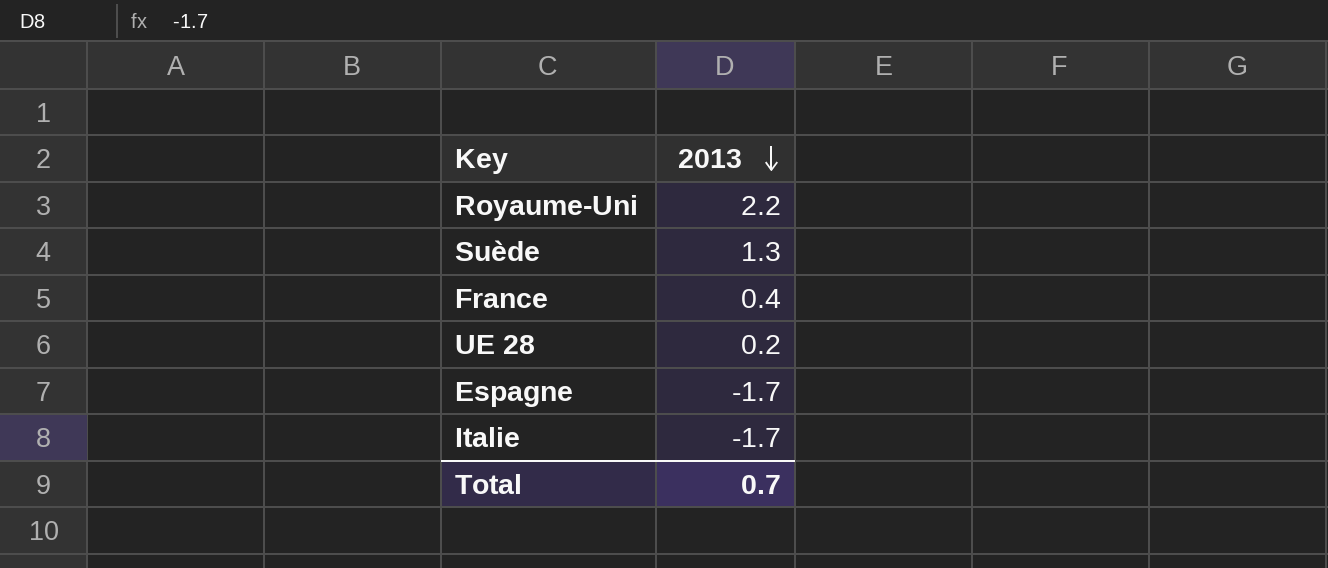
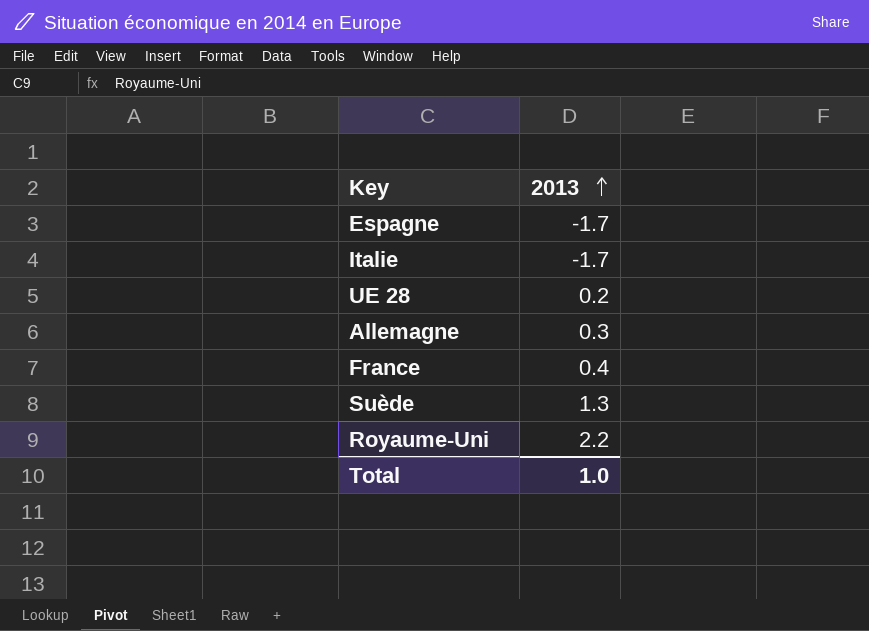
row order: 2013 descending -> 2013 ascending
row Allemagne: none -> 0.3
Total | 2013: 0.7 -> 1.0

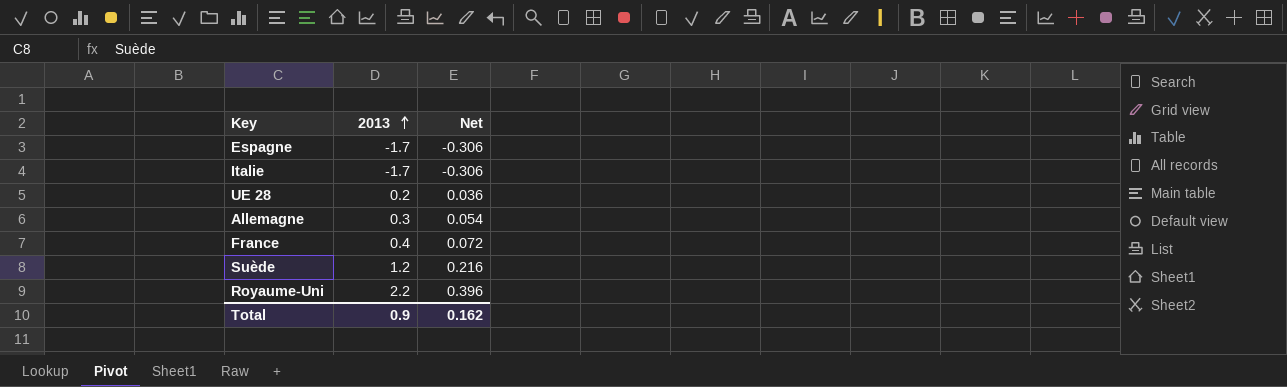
column Net | formula: none -> [2013] * 0.18
Suède | 2013: 1.3 -> 1.2
Total | 2013: 1.0 -> 0.9

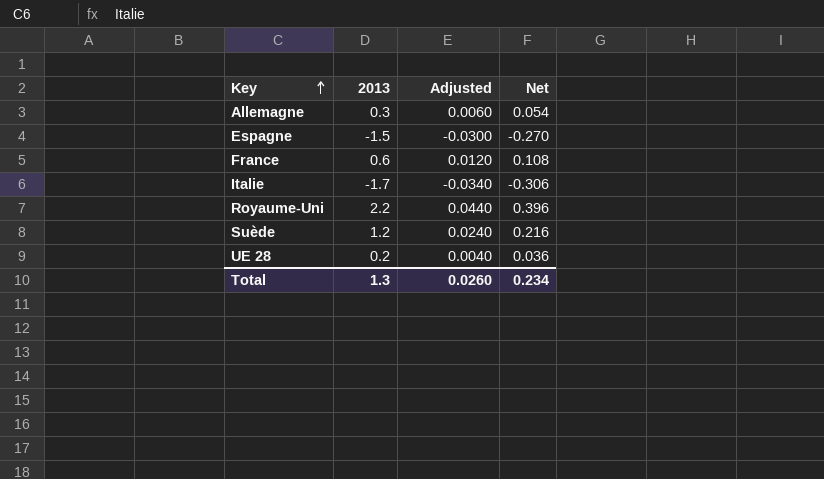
row order: 2013 ascending -> Key ascending
column Adjusted | formula: none -> [2013] * 0.02
Espagne | 2013: -1.7 -> -1.5
Espagne | Net: -0.306 -> -0.270
France | 2013: 0.4 -> 0.6
France | Net: 0.072 -> 0.108
Total | 2013: 0.9 -> 1.3
Total | Net: 0.162 -> 0.234

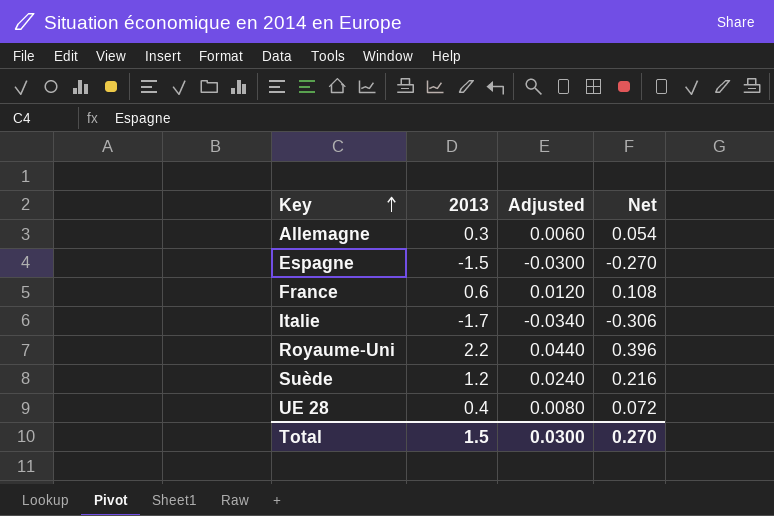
UE 28 | 2013: 0.2 -> 0.4
UE 28 | Adjusted: 0.0040 -> 0.0080
UE 28 | Net: 0.036 -> 0.072
Total | 2013: 1.3 -> 1.5
Total | Adjusted: 0.0260 -> 0.0300
Total | Net: 0.234 -> 0.270

